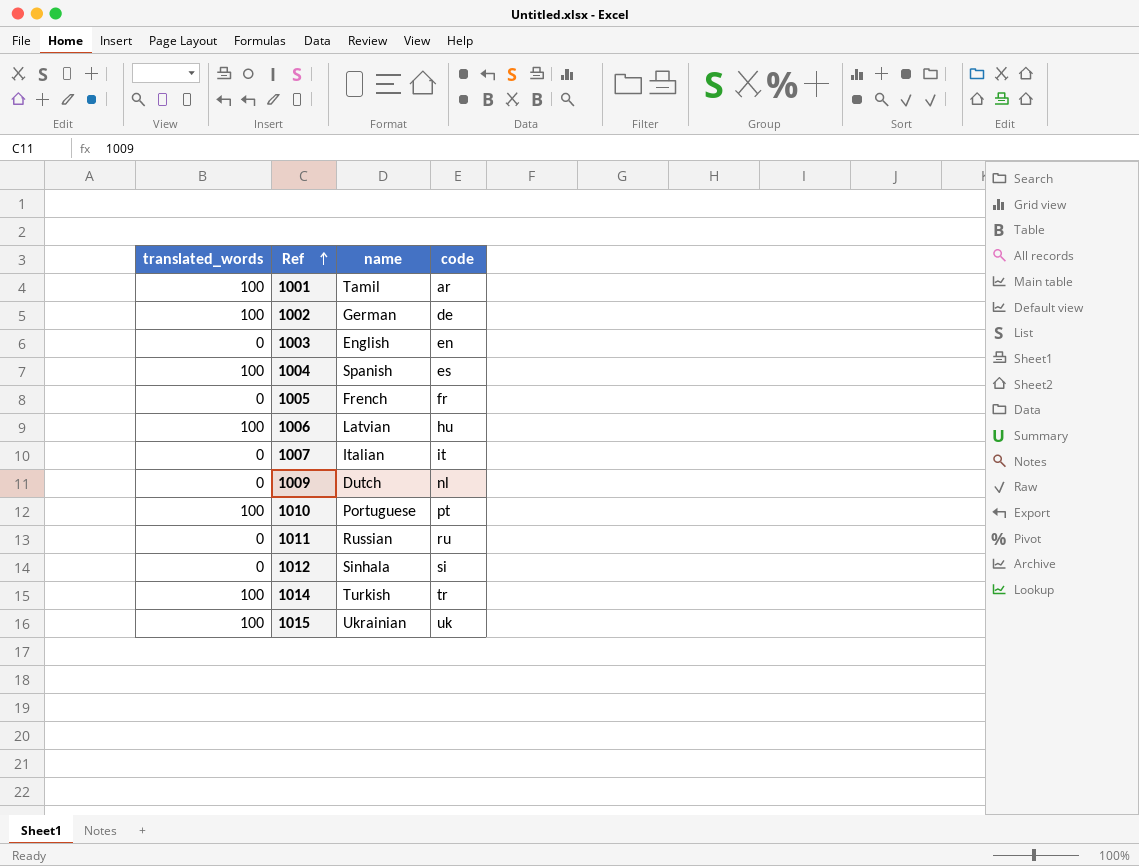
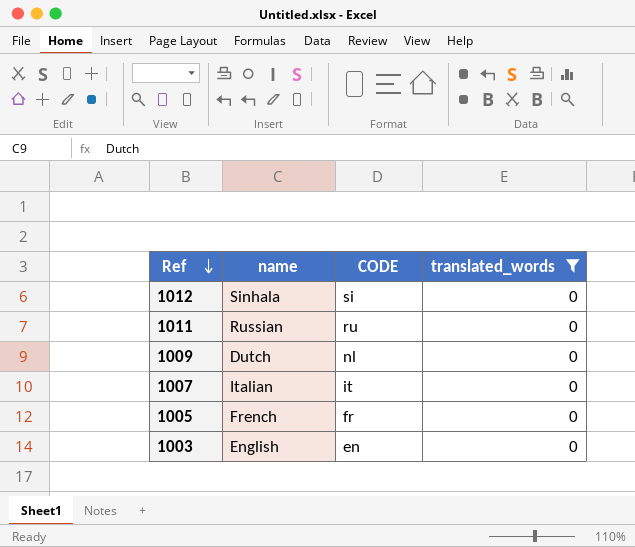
filter: none -> translated_words = 0
row order: Ref ascending -> Ref descending
column name: code -> CODE
column translated_words | position: 1 -> 4

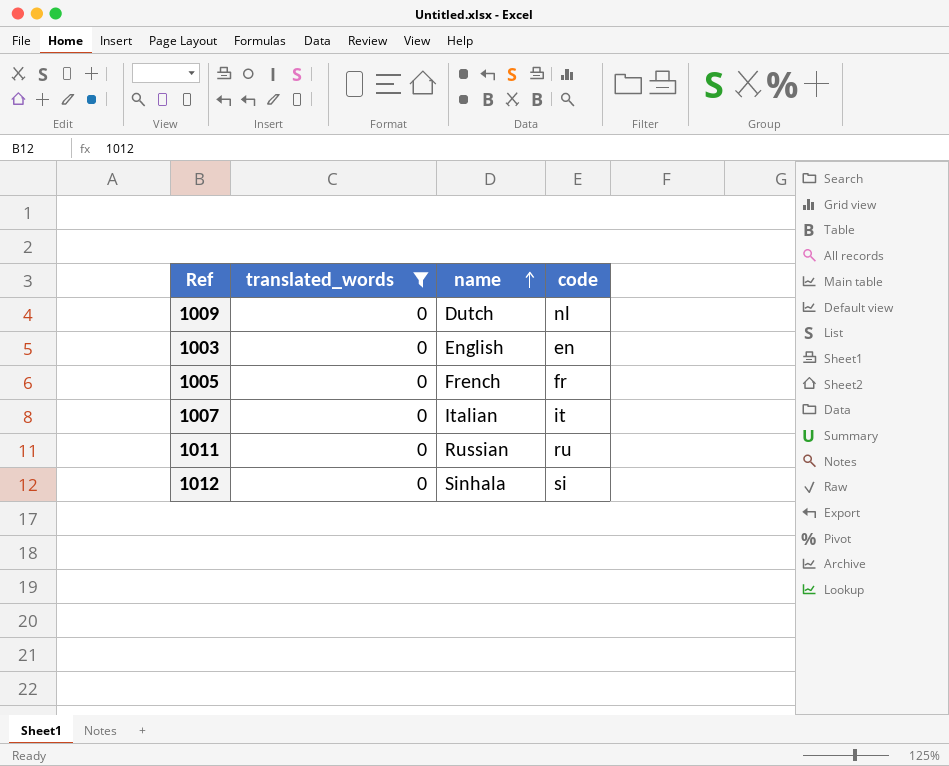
row order: Ref descending -> name ascending
column translated_words | position: 4 -> 2
column name: CODE -> code

